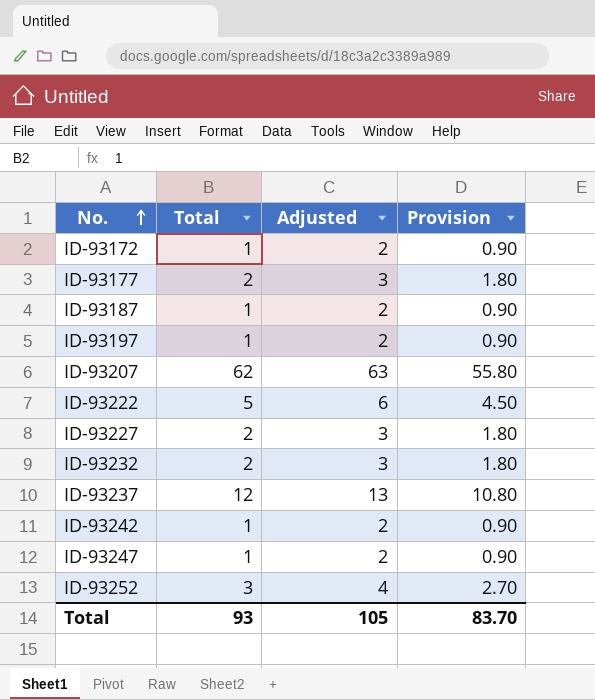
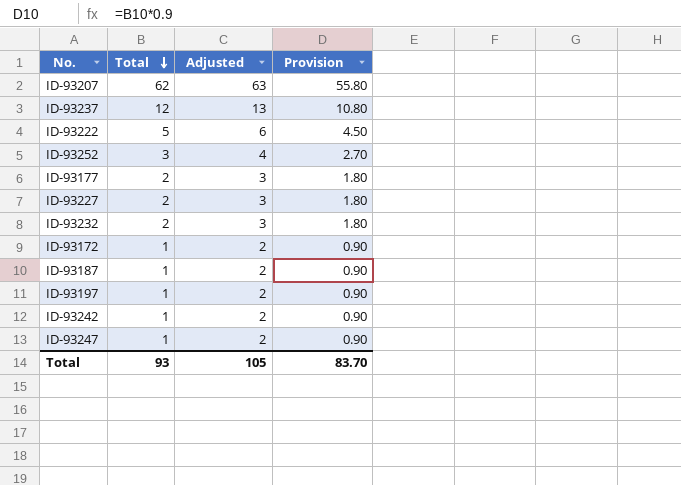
row order: No. ascending -> Total descending

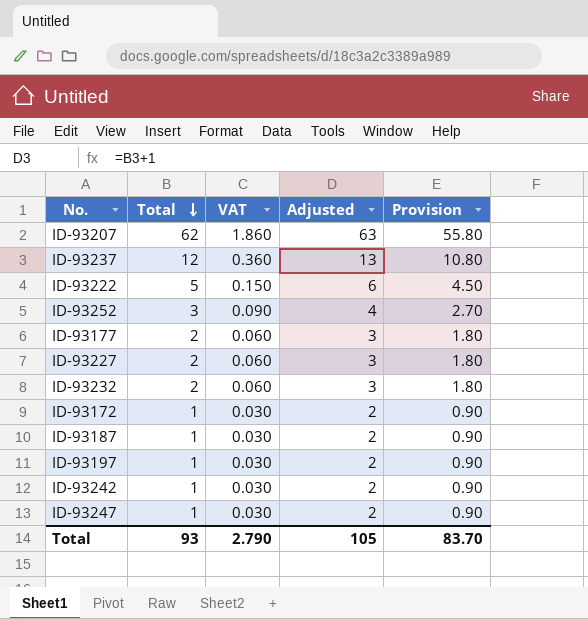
column VAT | formula: none -> [Total] * 0.03

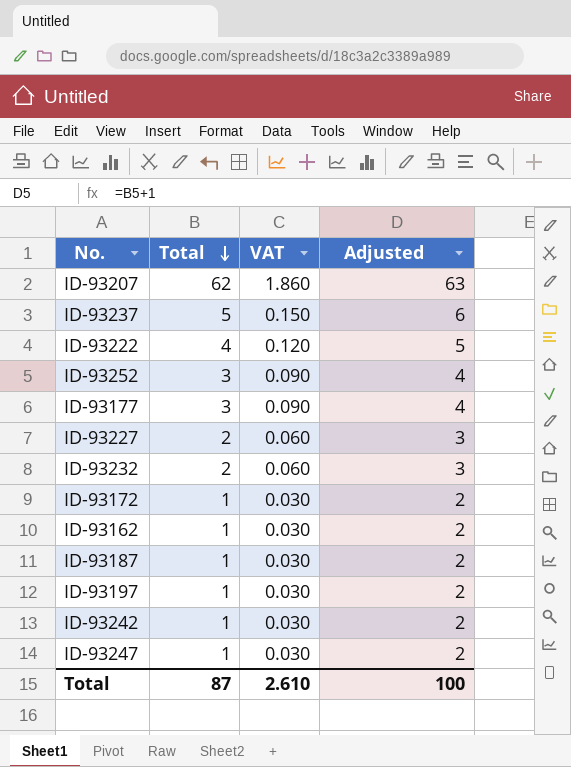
column Provision | formula: [Total] * 0.9 -> none
ID-93237 | Total: 12 -> 5
ID-93237 | VAT: 0.360 -> 0.150
ID-93237 | Adjusted: 13 -> 6
ID-93222 | Total: 5 -> 4
ID-93222 | VAT: 0.150 -> 0.120
ID-93222 | Adjusted: 6 -> 5
ID-93177 | Total: 2 -> 3
ID-93177 | VAT: 0.060 -> 0.090
ID-93177 | Adjusted: 3 -> 4
row ID-93162: none -> 1 | 0.030 | 2
Total | Total: 93 -> 87
Total | VAT: 2.790 -> 2.610
Total | Adjusted: 105 -> 100

